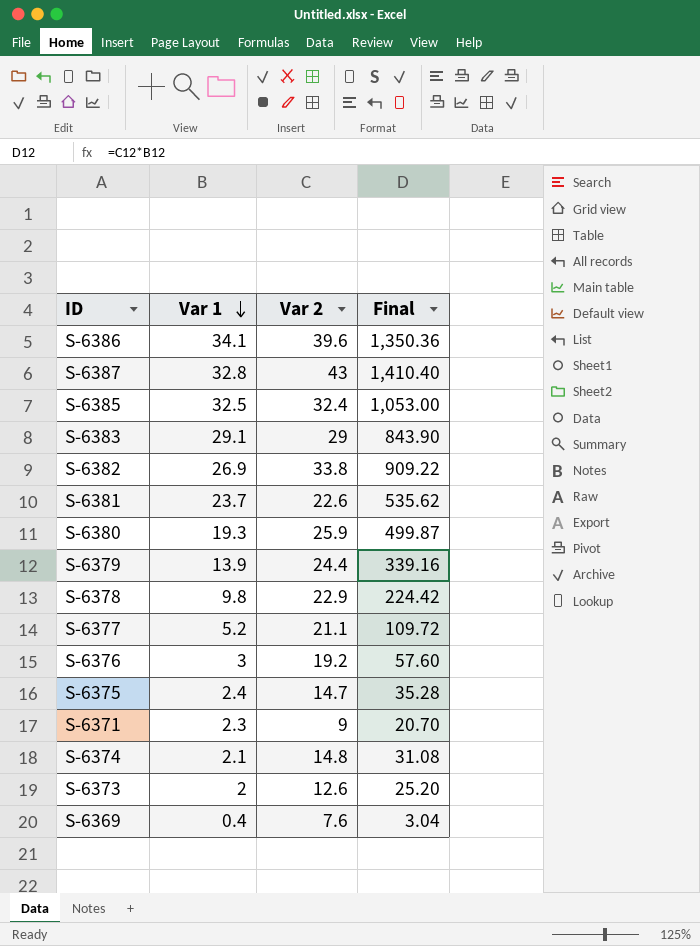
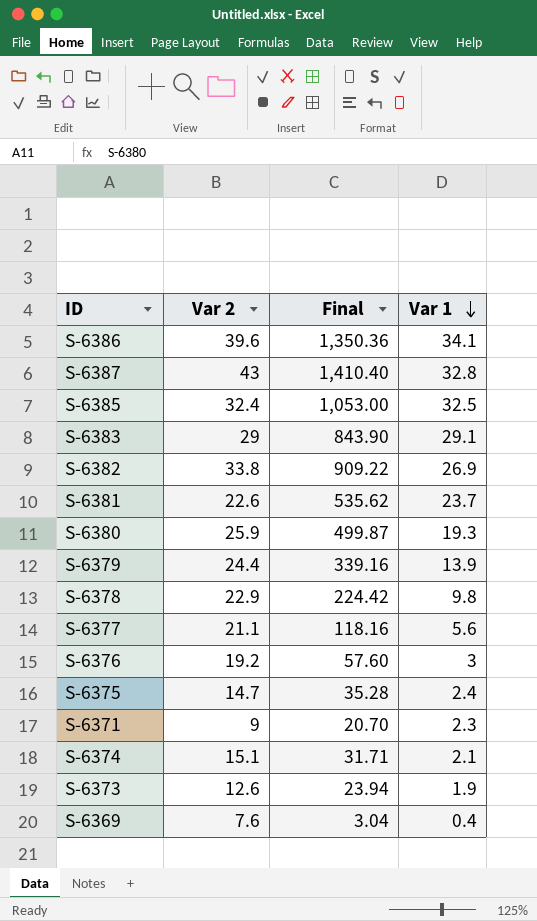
column Var 1 | position: 2 -> 4
S-6377 | Final: 109.72 -> 118.16
S-6377 | Var 1: 5.2 -> 5.6
S-6374 | Var 2: 14.8 -> 15.1
S-6374 | Final: 31.08 -> 31.71
S-6373 | Final: 25.20 -> 23.94
S-6373 | Var 1: 2 -> 1.9

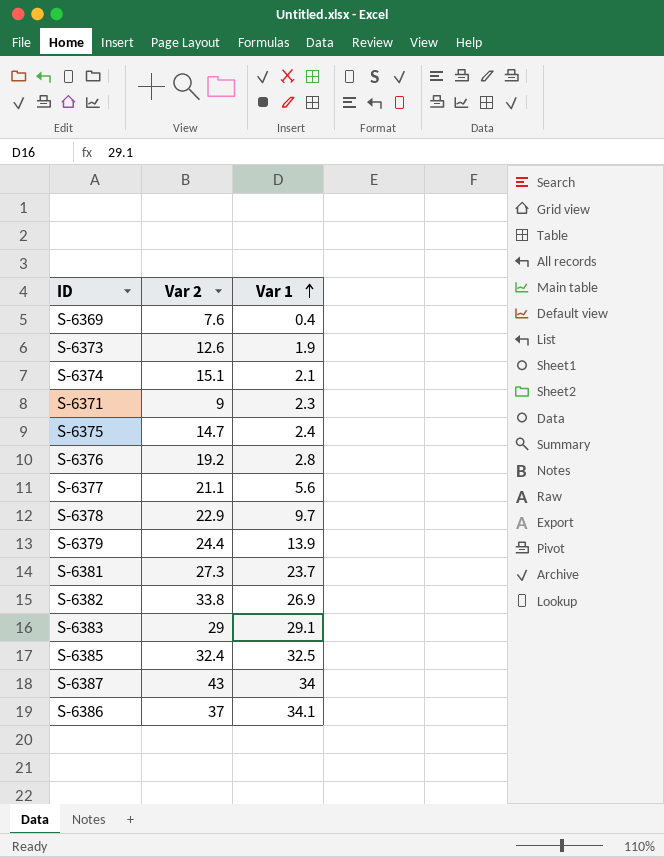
row order: Var 1 descending -> Var 1 ascending
column Final | formula: [Var 2] * [Var 1] -> none
row S-6380: 25.9 | 499.87 | 19.3 -> none
S-6376 | Var 1: 3 -> 2.8
S-6378 | Var 1: 9.8 -> 9.7
S-6381 | Var 2: 22.6 -> 27.3
S-6387 | Var 1: 32.8 -> 34
S-6386 | Var 2: 39.6 -> 37

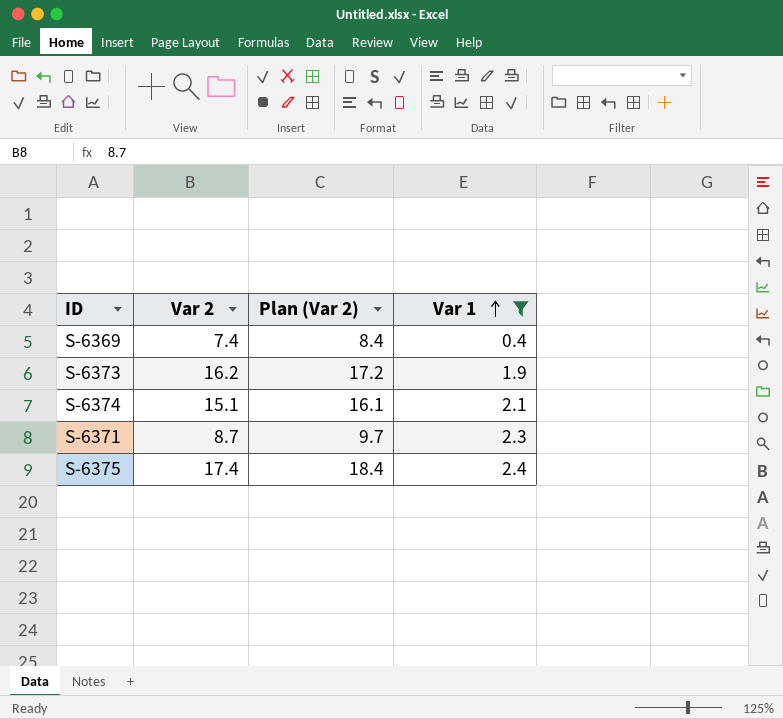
filter: none -> Var 1 <= 2.4
column Plan (Var 2) | formula: none -> [Var 2] + 1
S-6369 | Var 2: 7.6 -> 7.4
S-6373 | Var 2: 12.6 -> 16.2
S-6371 | Var 2: 9 -> 8.7
S-6375 | Var 2: 14.7 -> 17.4

